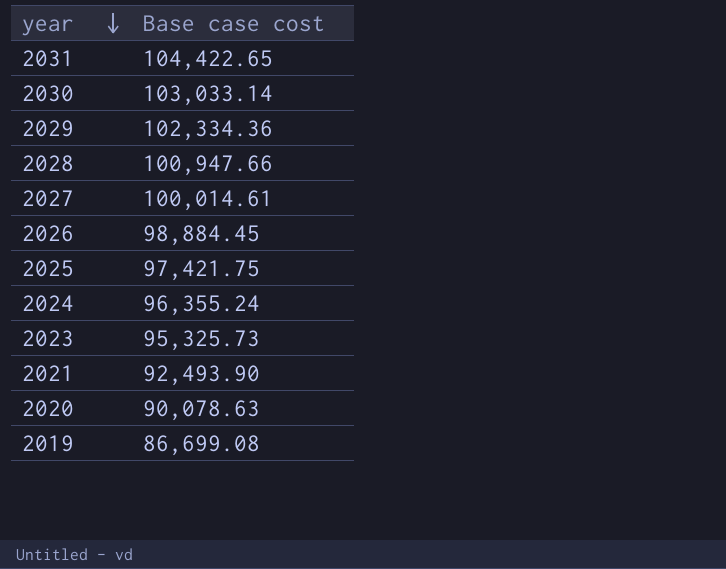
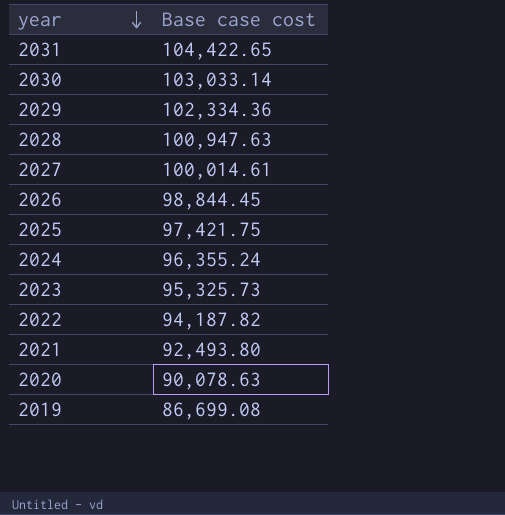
2028 | Base case cost: 100,947.66 -> 100,947.63
2026 | Base case cost: 98,884.45 -> 98,844.45
row 2022: none -> 94,187.82
2021 | Base case cost: 92,493.90 -> 92,493.80

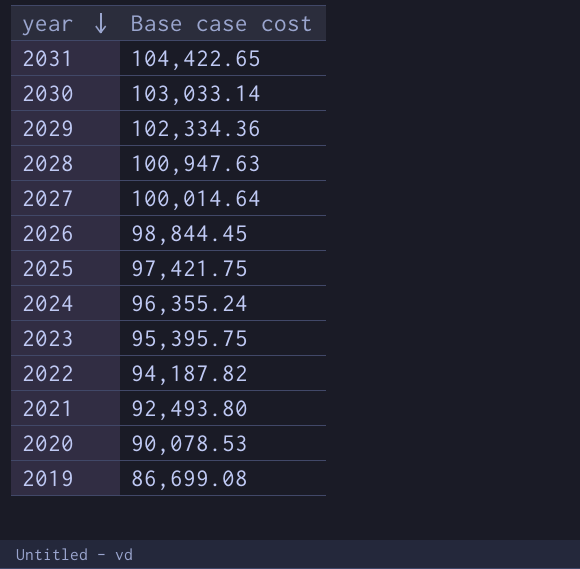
2027 | Base case cost: 100,014.61 -> 100,014.64
2023 | Base case cost: 95,325.73 -> 95,395.75
2020 | Base case cost: 90,078.63 -> 90,078.53

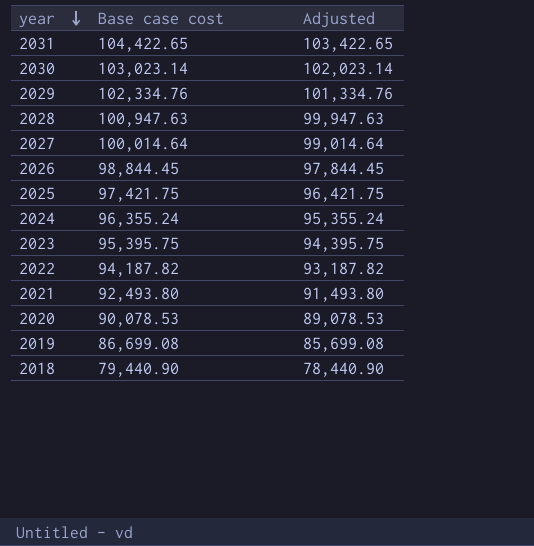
column Adjusted | formula: none -> [Base case cost] - 1000
2030 | Base case cost: 103,033.14 -> 103,023.14
2029 | Base case cost: 102,334.36 -> 102,334.76
row 2018: none -> 79,440.90 | 78,440.90

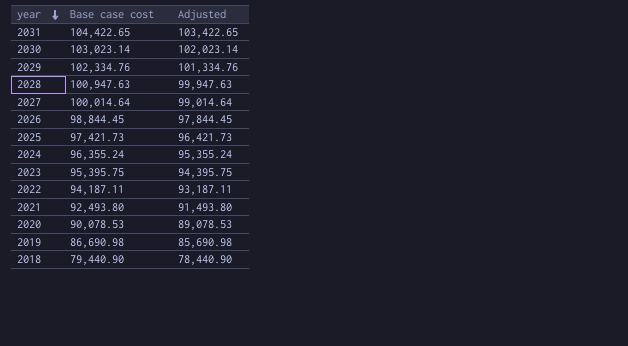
2025 | Base case cost: 97,421.75 -> 97,421.73
2025 | Adjusted: 96,421.75 -> 96,421.73
2022 | Base case cost: 94,187.82 -> 94,187.11
2022 | Adjusted: 93,187.82 -> 93,187.11
2019 | Base case cost: 86,699.08 -> 86,690.98
2019 | Adjusted: 85,699.08 -> 85,690.98

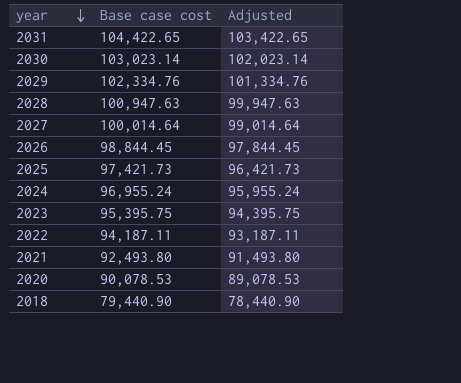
row 2019: 86,690.98 | 85,690.98 -> none
2024 | Base case cost: 96,355.24 -> 96,955.24
2024 | Adjusted: 95,355.24 -> 95,955.24

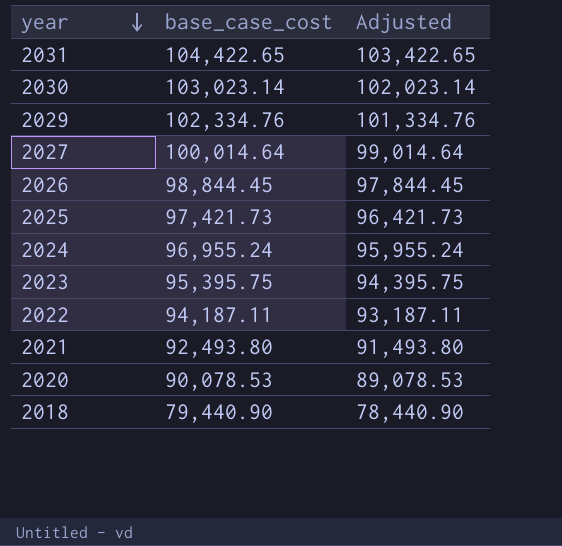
column name: Base case cost -> base_case_cost
row 2028: 100,947.63 | 99,947.63 -> none

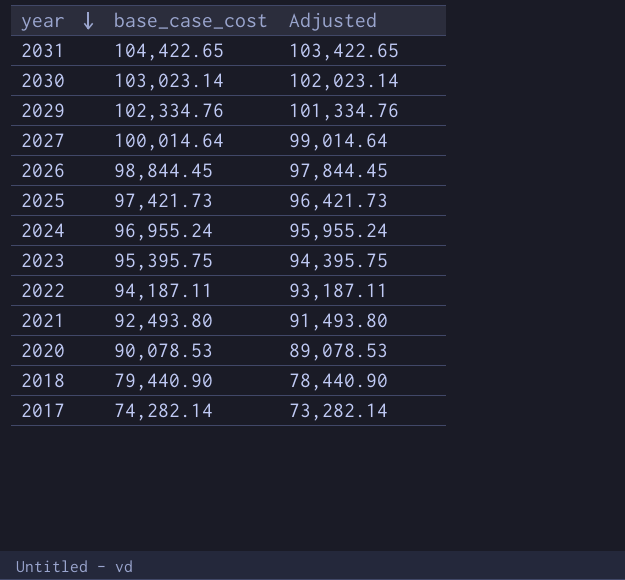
row 2017: none -> 74,282.14 | 73,282.14

